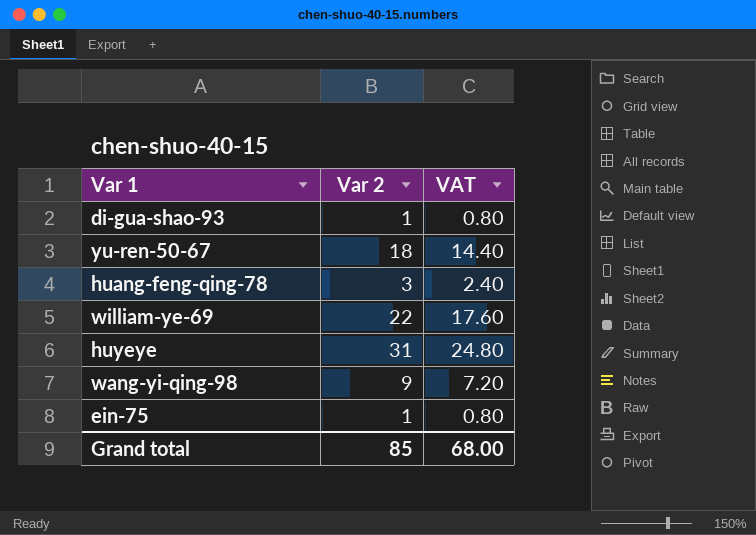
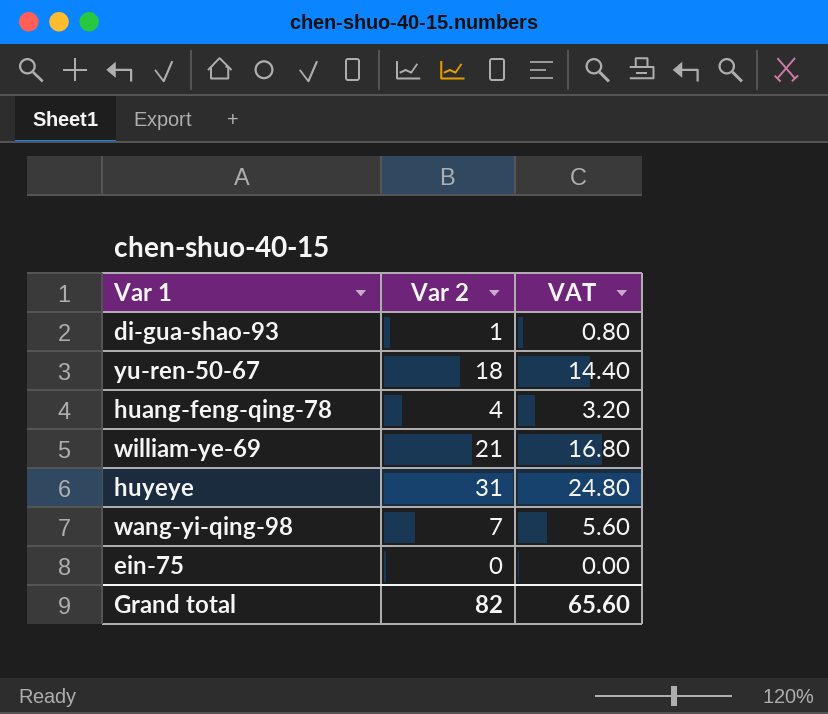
huang-feng-qing-78 | Var 2: 3 -> 4
huang-feng-qing-78 | VAT: 2.40 -> 3.20
william-ye-69 | Var 2: 22 -> 21
william-ye-69 | VAT: 17.60 -> 16.80
wang-yi-qing-98 | Var 2: 9 -> 7
wang-yi-qing-98 | VAT: 7.20 -> 5.60
ein-75 | Var 2: 1 -> 0
ein-75 | VAT: 0.80 -> 0.00
Grand total | Var 2: 85 -> 82
Grand total | VAT: 68.00 -> 65.60

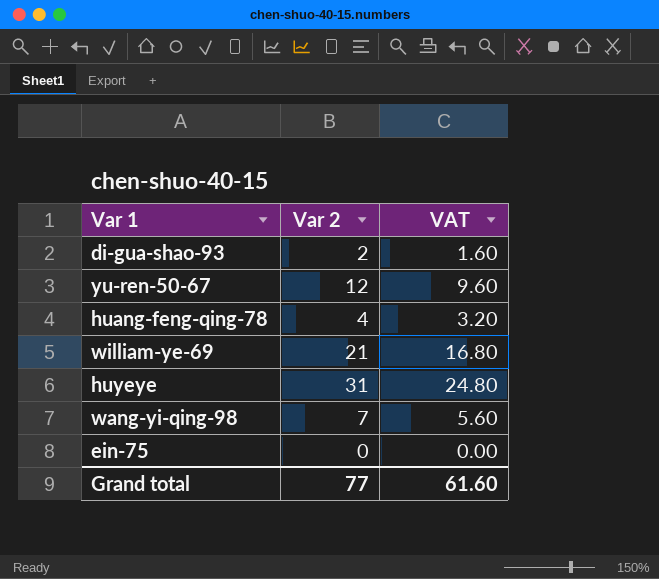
di-gua-shao-93 | Var 2: 1 -> 2
di-gua-shao-93 | VAT: 0.80 -> 1.60
yu-ren-50-67 | Var 2: 18 -> 12
yu-ren-50-67 | VAT: 14.40 -> 9.60
Grand total | Var 2: 82 -> 77
Grand total | VAT: 65.60 -> 61.60

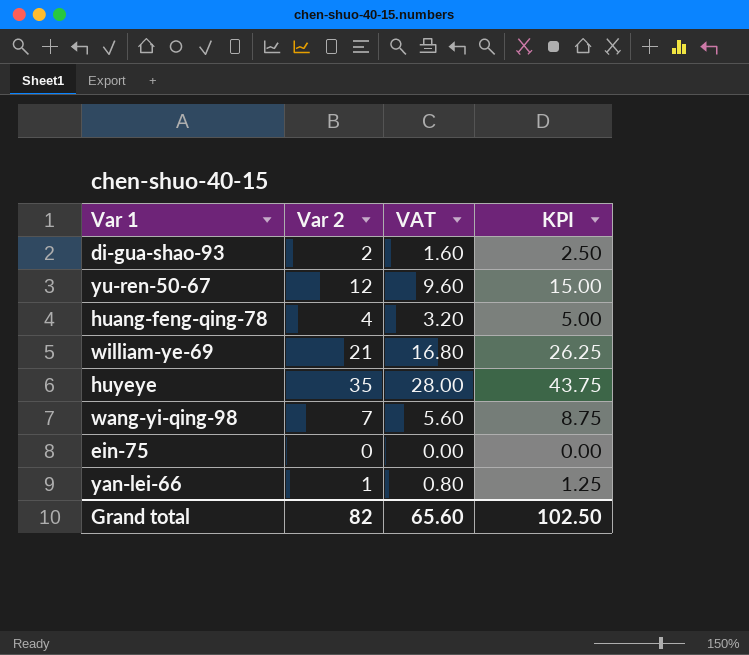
column KPI | formula: none -> [Var 2] * 1.25
huyeye | Var 2: 31 -> 35
huyeye | VAT: 24.80 -> 28.00
row yan-lei-66: none -> 1 | 0.80 | 1.25
Grand total | Var 2: 77 -> 82
Grand total | VAT: 61.60 -> 65.60

